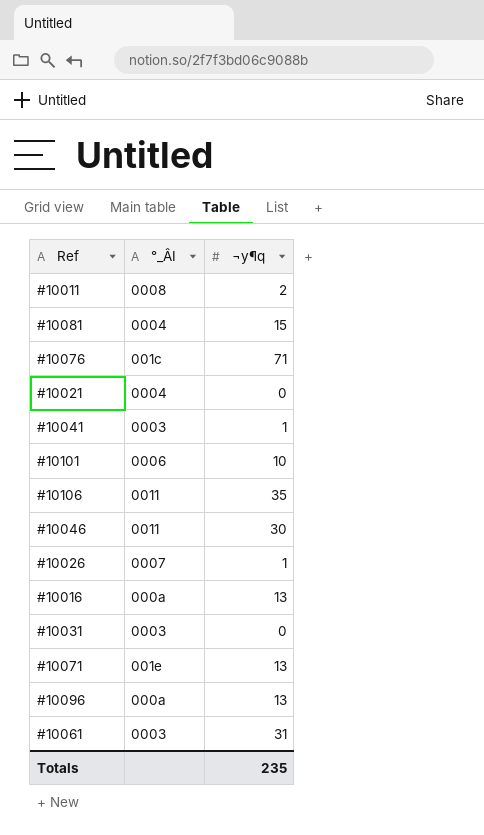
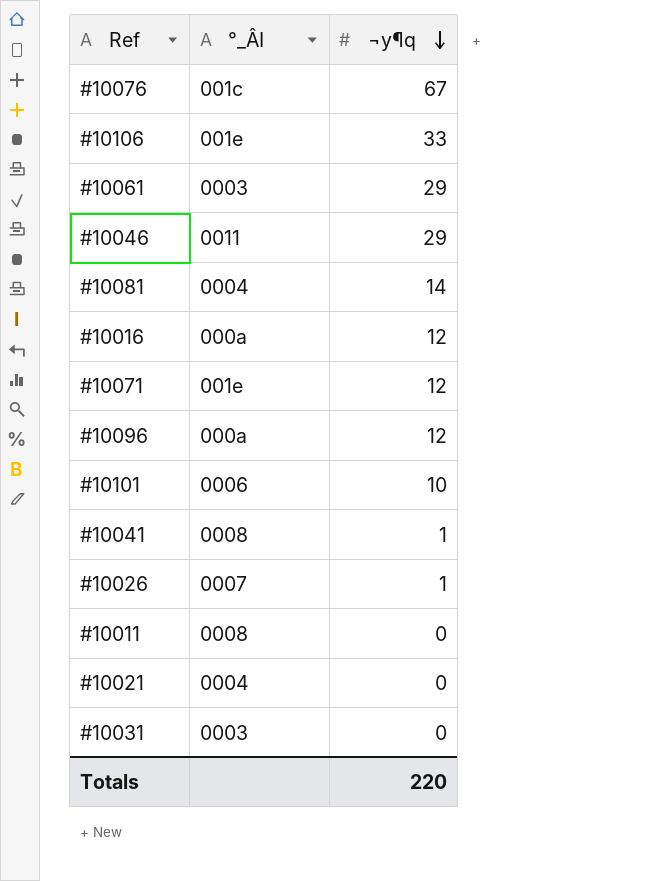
row order: none -> ¬y¶q descending
#10076 | ¬y¶q: 71 -> 67
#10106 | °_ÂI: 0011 -> 001e
#10106 | ¬y¶q: 35 -> 33
#10061 | ¬y¶q: 31 -> 29
#10046 | ¬y¶q: 30 -> 29
#10081 | ¬y¶q: 15 -> 14
#10016 | ¬y¶q: 13 -> 12
#10071 | ¬y¶q: 13 -> 12
#10096 | ¬y¶q: 13 -> 12
#10041 | °_ÂI: 0003 -> 0008
#10011 | ¬y¶q: 2 -> 0
Totals | ¬y¶q: 235 -> 220

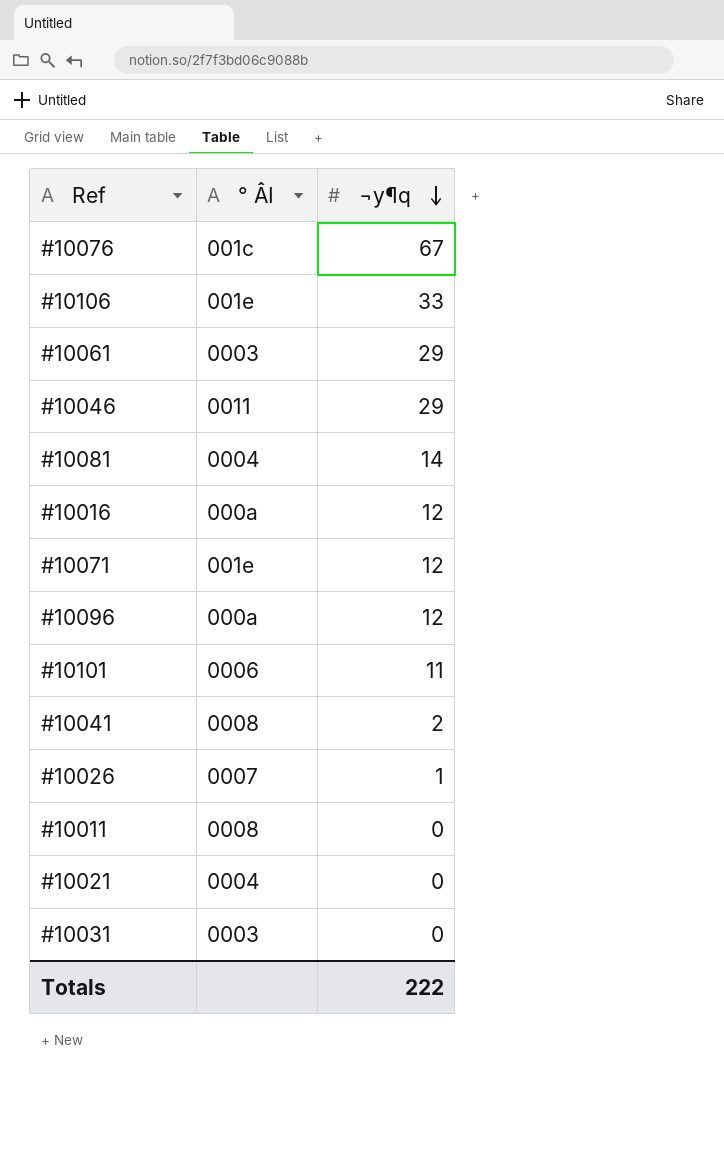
column name: °_ÂI -> ° ÂI
#10101 | ¬y¶q: 10 -> 11
#10041 | ¬y¶q: 1 -> 2
Totals | ¬y¶q: 220 -> 222

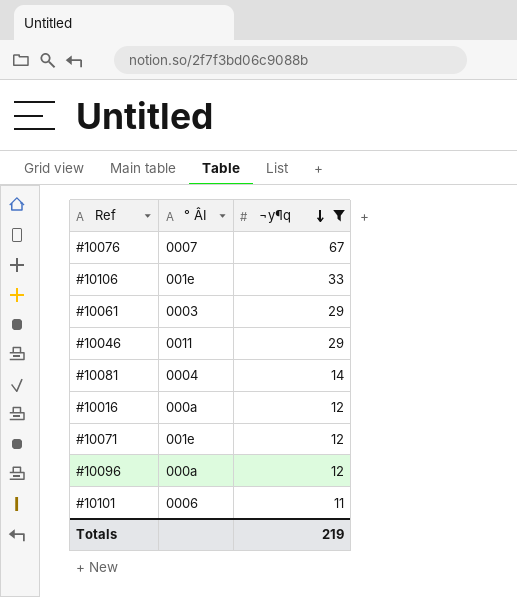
filter: none -> ¬y¶q >= 11
#10076 | ° ÂI: 001c -> 0007
Totals | ¬y¶q: 222 -> 219

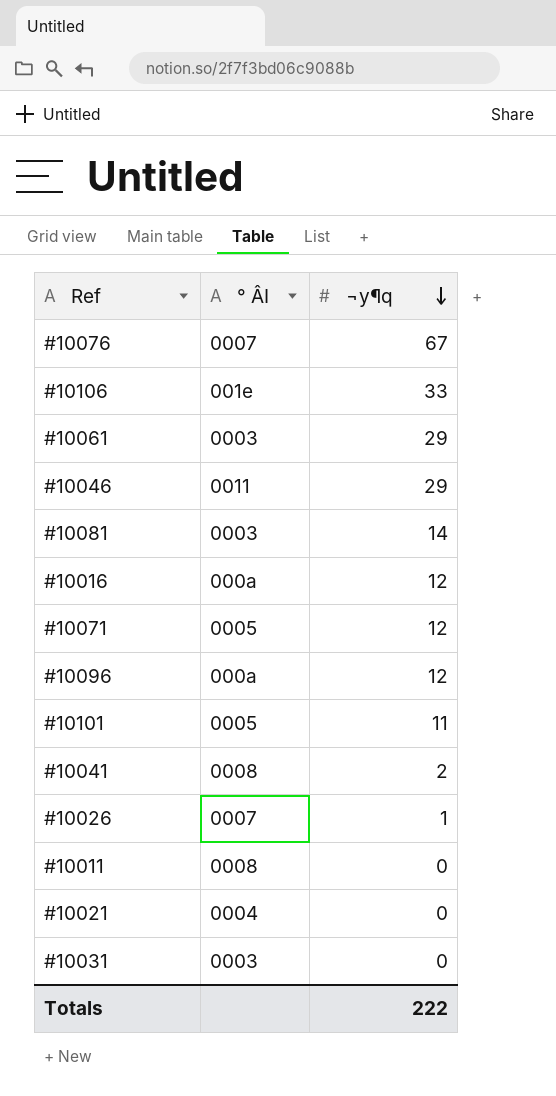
filter: ¬y¶q >= 11 -> none
#10081 | ° ÂI: 0004 -> 0003
#10071 | ° ÂI: 001e -> 0005
#10101 | ° ÂI: 0006 -> 0005
Totals | ¬y¶q: 219 -> 222

